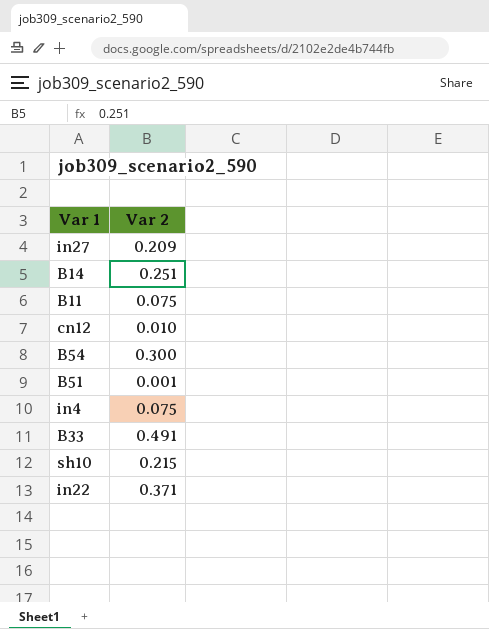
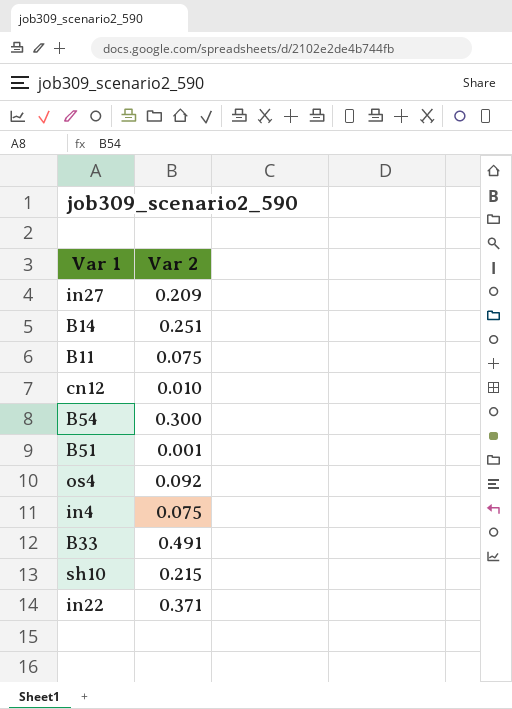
row os4: none -> 0.092

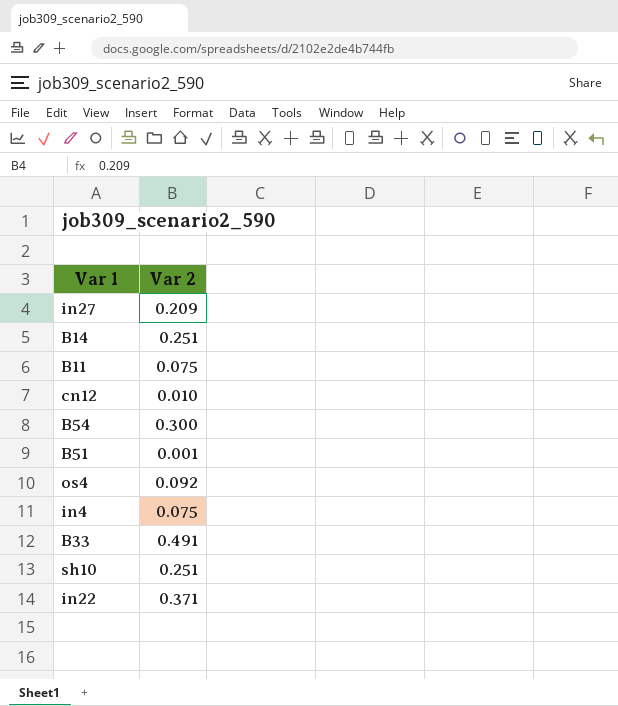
sh10 | Var 2: 0.215 -> 0.251

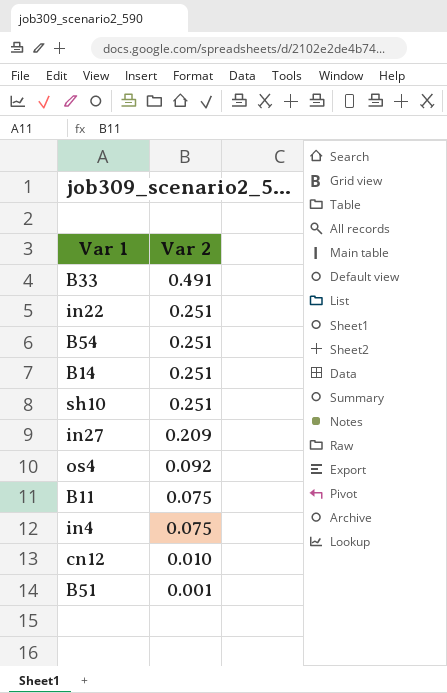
row order: none -> Var 2 descending
in22 | Var 2: 0.371 -> 0.251
B54 | Var 2: 0.300 -> 0.251

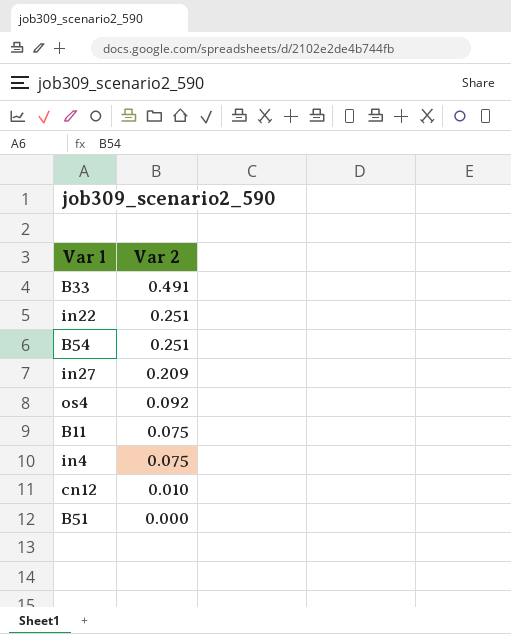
row B14: 0.251 -> none
row sh10: 0.251 -> none
B51 | Var 2: 0.001 -> 0.000

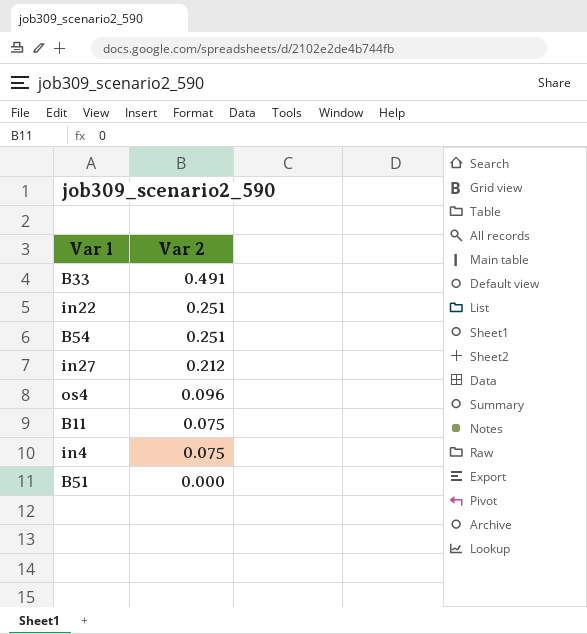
row cn12: 0.010 -> none
in27 | Var 2: 0.209 -> 0.212
os4 | Var 2: 0.092 -> 0.096

